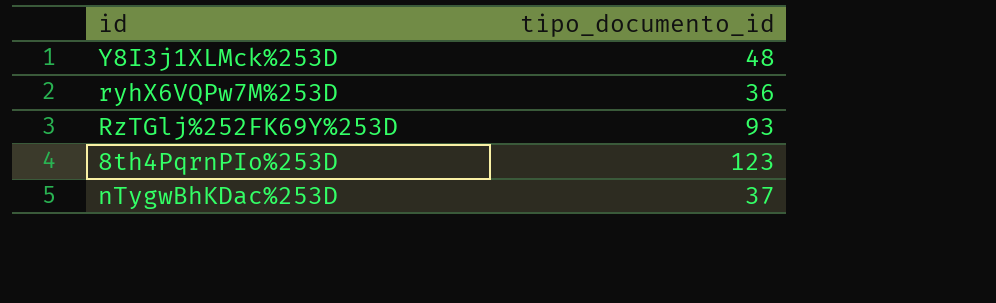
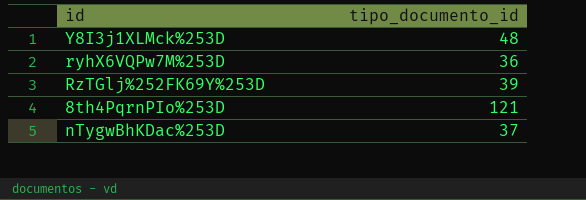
RzTGlj%252FK69Y%253D | tipo_documento_id: 93 -> 39
8th4PqrnPIo%253D | tipo_documento_id: 123 -> 121

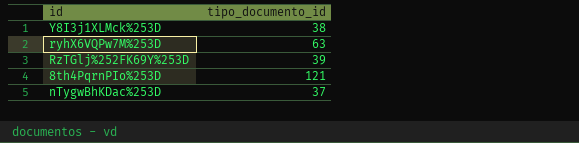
Y8I3j1XLMck%253D | tipo_documento_id: 48 -> 38
ryhX6VQPw7M%253D | tipo_documento_id: 36 -> 63

